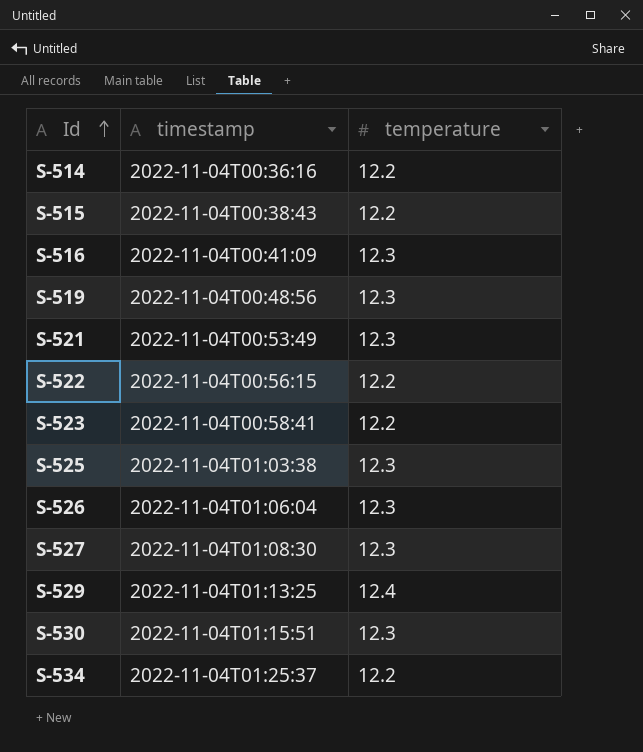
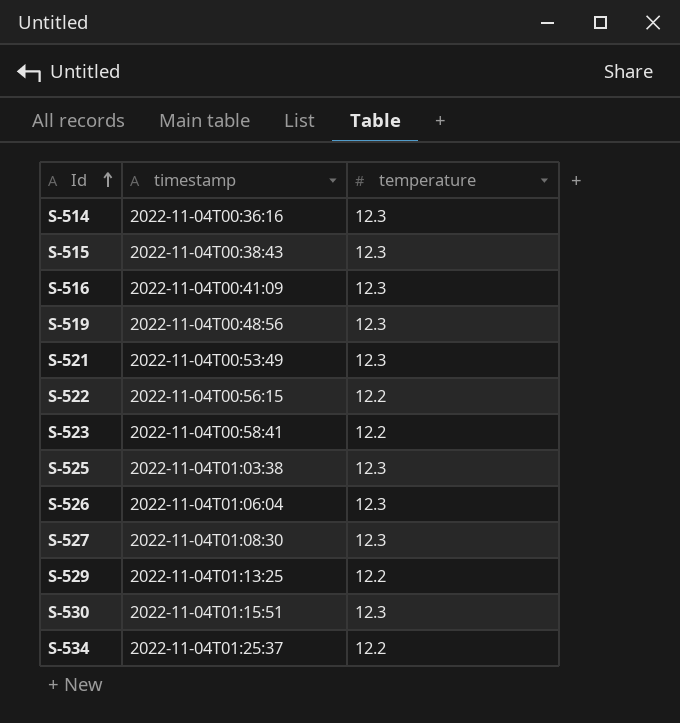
S-514 | temperature: 12.2 -> 12.3
S-515 | temperature: 12.2 -> 12.3
S-529 | temperature: 12.4 -> 12.2

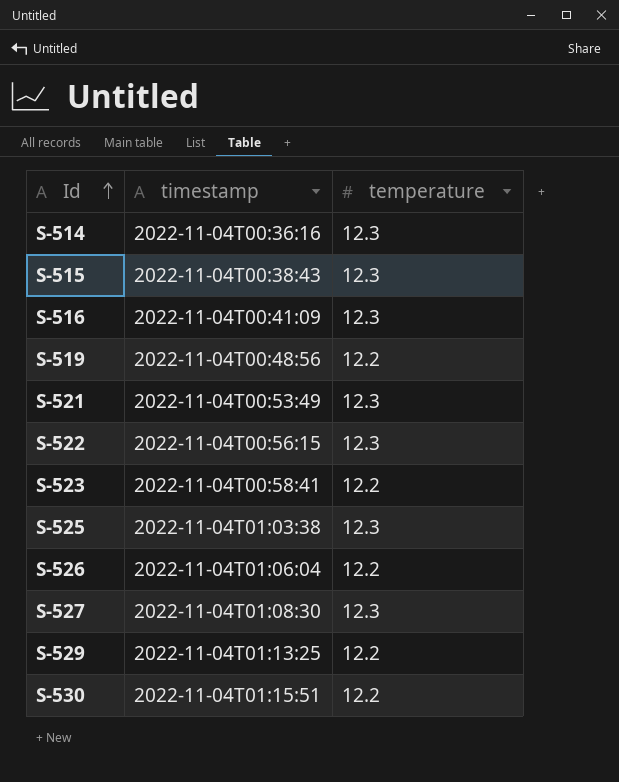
row S-534: 2022-11-04T01:25:37 | 12.2 -> none
S-519 | temperature: 12.3 -> 12.2
S-522 | temperature: 12.2 -> 12.3
S-526 | temperature: 12.3 -> 12.2
S-530 | temperature: 12.3 -> 12.2

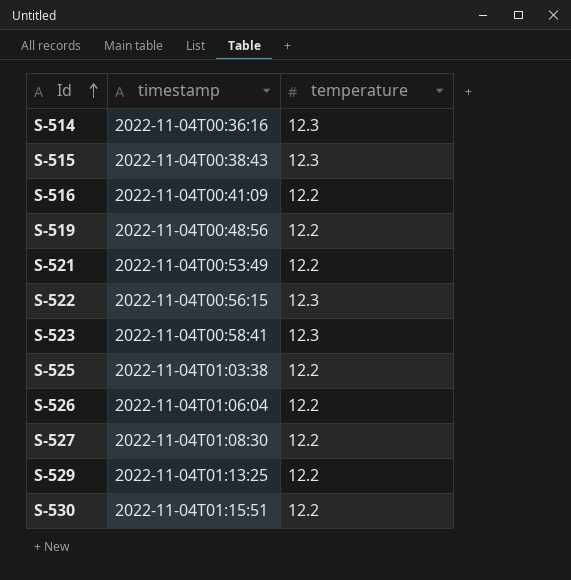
S-516 | temperature: 12.3 -> 12.2
S-521 | temperature: 12.3 -> 12.2
S-523 | temperature: 12.2 -> 12.3
S-525 | temperature: 12.3 -> 12.2
S-527 | temperature: 12.3 -> 12.2

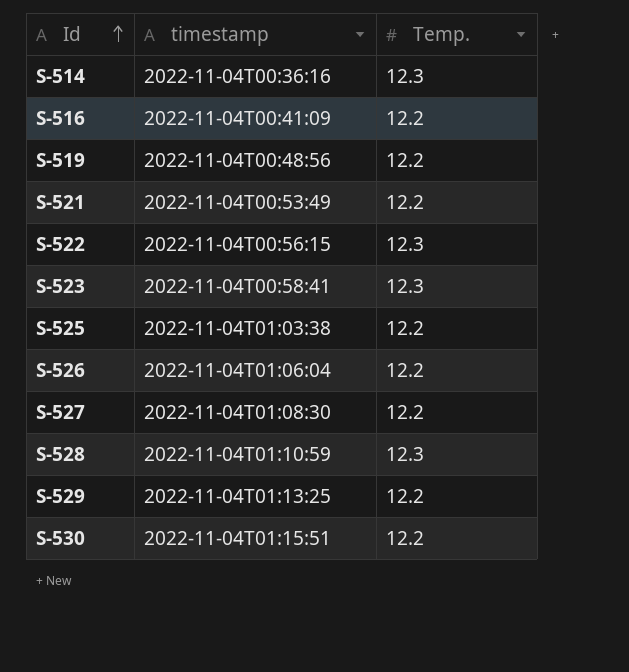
column name: temperature -> Temp.
row S-515: 2022-11-04T00:38:43 | 12.3 -> none
row S-528: none -> 2022-11-04T01:10:59 | 12.3

